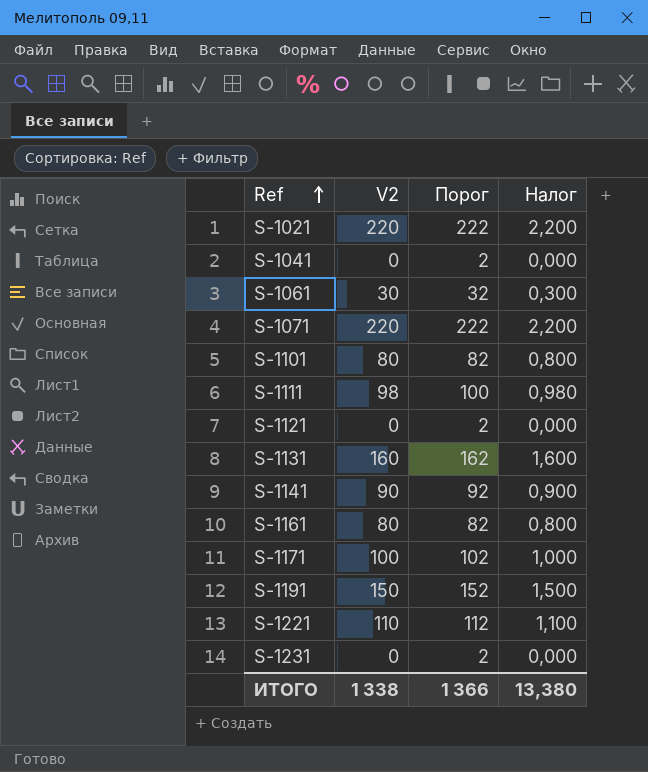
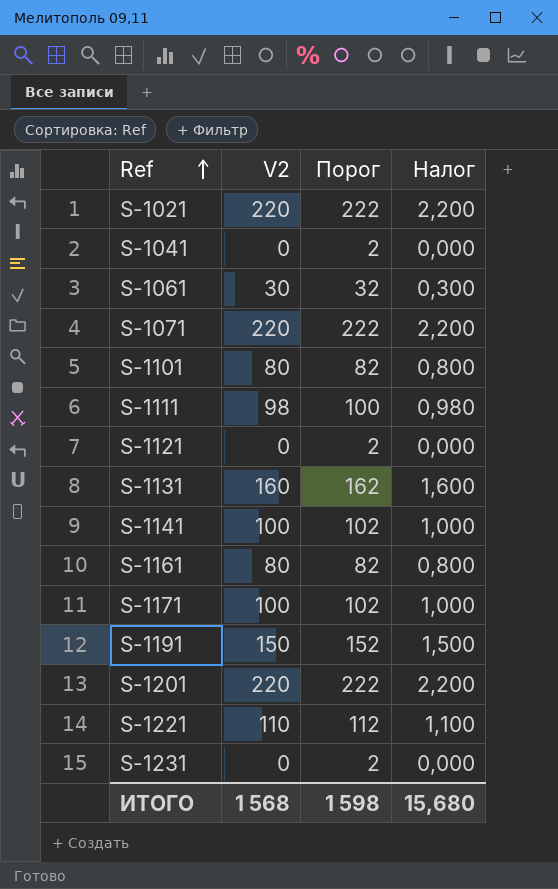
S-1141 | V2: 90 -> 100
S-1141 | Порог: 92 -> 102
S-1141 | Налог: 0,900 -> 1,000
row S-1201: none -> 220 | 222 | 2,200
ИТОГО | V2: 1 338 -> 1 568
ИТОГО | Порог: 1 366 -> 1 598
ИТОГО | Налог: 13,380 -> 15,680

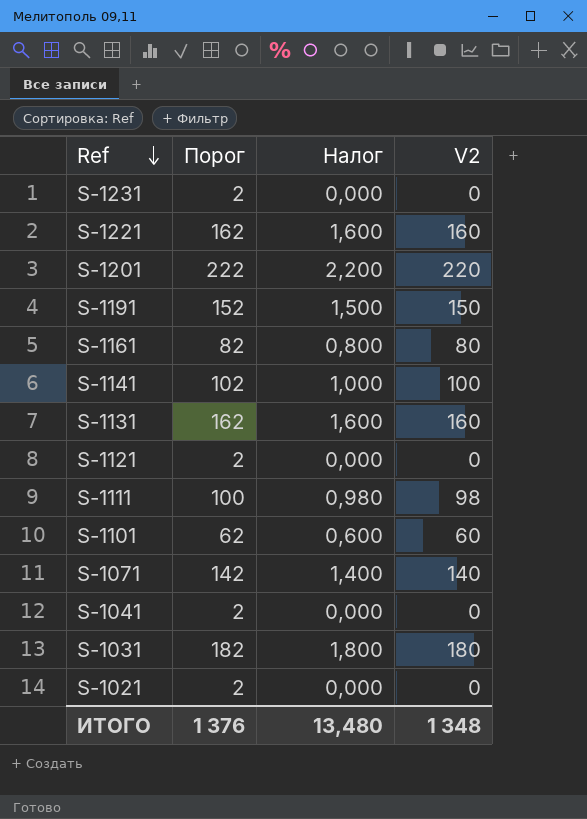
row order: Ref ascending -> Ref descending
column V2 | position: 2 -> 4
row S-1061: 30 | 32 | 0,300 -> none
row S-1171: 100 | 102 | 1,000 -> none
S-1221 | Порог: 112 -> 162
S-1221 | Налог: 1,100 -> 1,600
S-1221 | V2: 110 -> 160
S-1101 | Порог: 82 -> 62
S-1101 | Налог: 0,800 -> 0,600
S-1101 | V2: 80 -> 60
S-1071 | Порог: 222 -> 142
S-1071 | Налог: 2,200 -> 1,400
S-1071 | V2: 220 -> 140
row S-1031: none -> 182 | 1,800 | 180
S-1021 | Порог: 222 -> 2
S-1021 | Налог: 2,200 -> 0,000
S-1021 | V2: 220 -> 0
ИТОГО | Порог: 1 598 -> 1 376
ИТОГО | Налог: 15,680 -> 13,480
ИТОГО | V2: 1 568 -> 1 348

